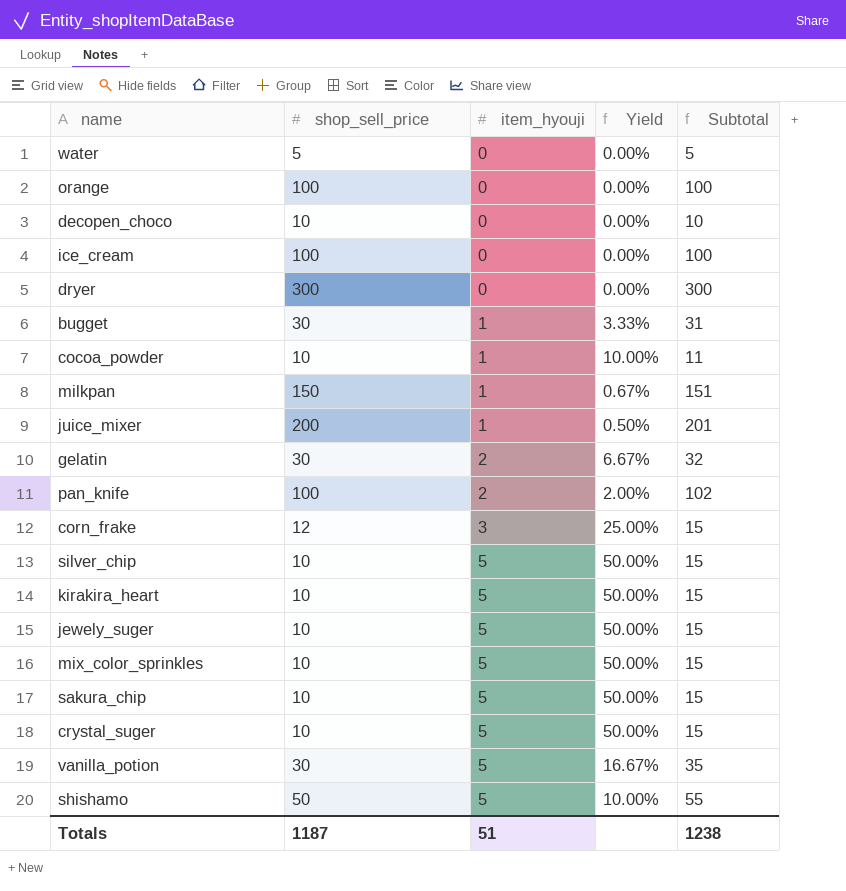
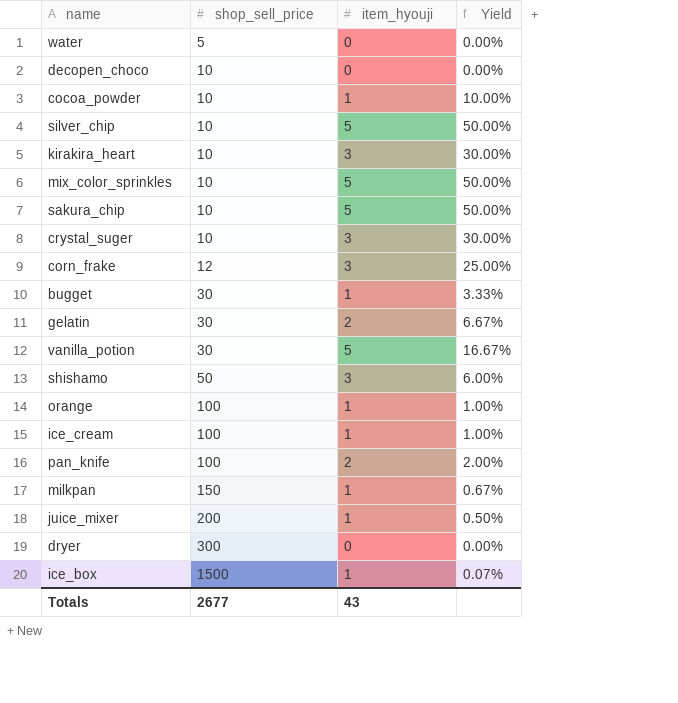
row order: item_hyouji ascending -> shop_sell_price ascending
column Subtotal | formula: [shop_sell_price] + [item_hyouji] -> none
row jewely_suger: 10 | 5 | 50.00% | 15 -> none
kirakira_heart | item_hyouji: 5 -> 3
kirakira_heart | Yield: 50.00% -> 30.00%
crystal_suger | item_hyouji: 5 -> 3
crystal_suger | Yield: 50.00% -> 30.00%
shishamo | item_hyouji: 5 -> 3
shishamo | Yield: 10.00% -> 6.00%
orange | item_hyouji: 0 -> 1
orange | Yield: 0.00% -> 1.00%
ice_cream | item_hyouji: 0 -> 1
ice_cream | Yield: 0.00% -> 1.00%
row ice_box: none -> 1500 | 1 | 0.07%
Totals | shop_sell_price: 1187 -> 2677
Totals | item_hyouji: 51 -> 43

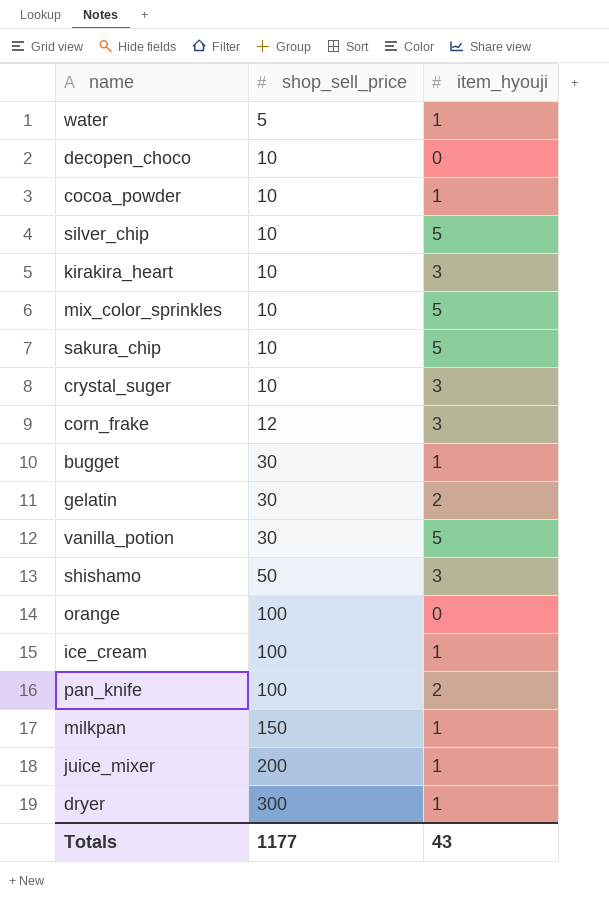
column Yield | formula: [item_hyouji] / [shop_sell_price] -> none
row ice_box: 1500 | 1 | 0.07% -> none
water | item_hyouji: 0 -> 1
orange | item_hyouji: 1 -> 0
dryer | item_hyouji: 0 -> 1
Totals | shop_sell_price: 2677 -> 1177

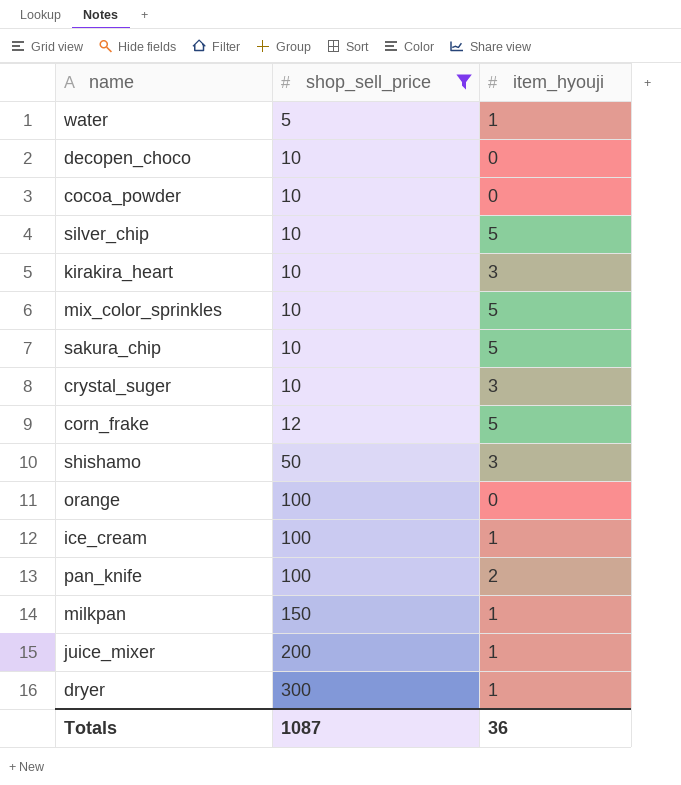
filter: none -> shop_sell_price != 30
cocoa_powder | item_hyouji: 1 -> 0
corn_frake | item_hyouji: 3 -> 5
Totals | shop_sell_price: 1177 -> 1087
Totals | item_hyouji: 43 -> 36

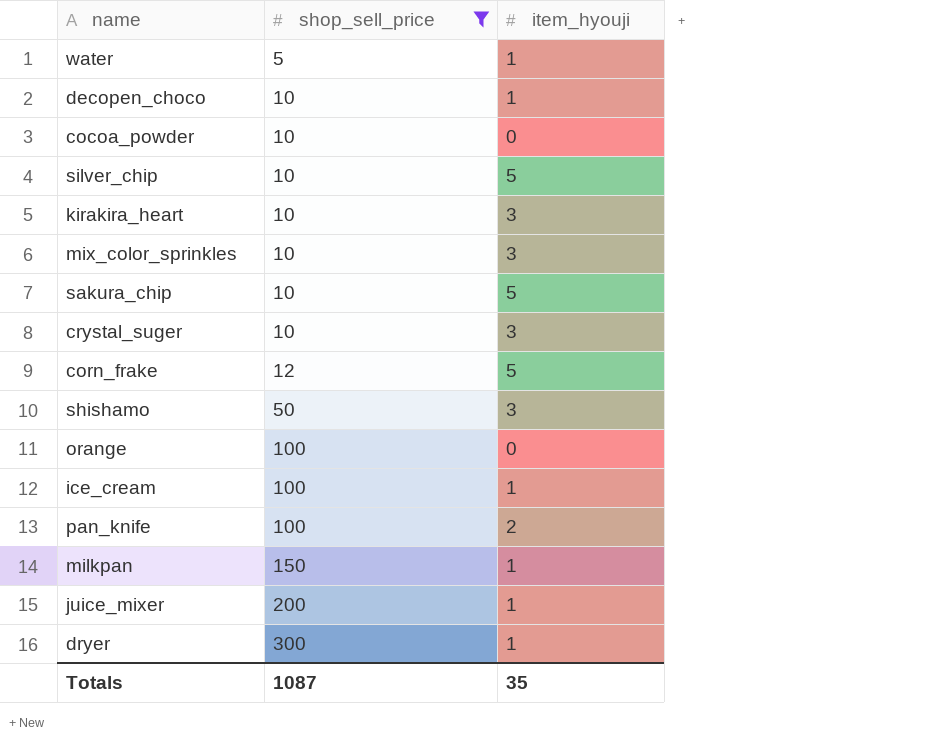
decopen_choco | item_hyouji: 0 -> 1
mix_color_sprinkles | item_hyouji: 5 -> 3
Totals | item_hyouji: 36 -> 35

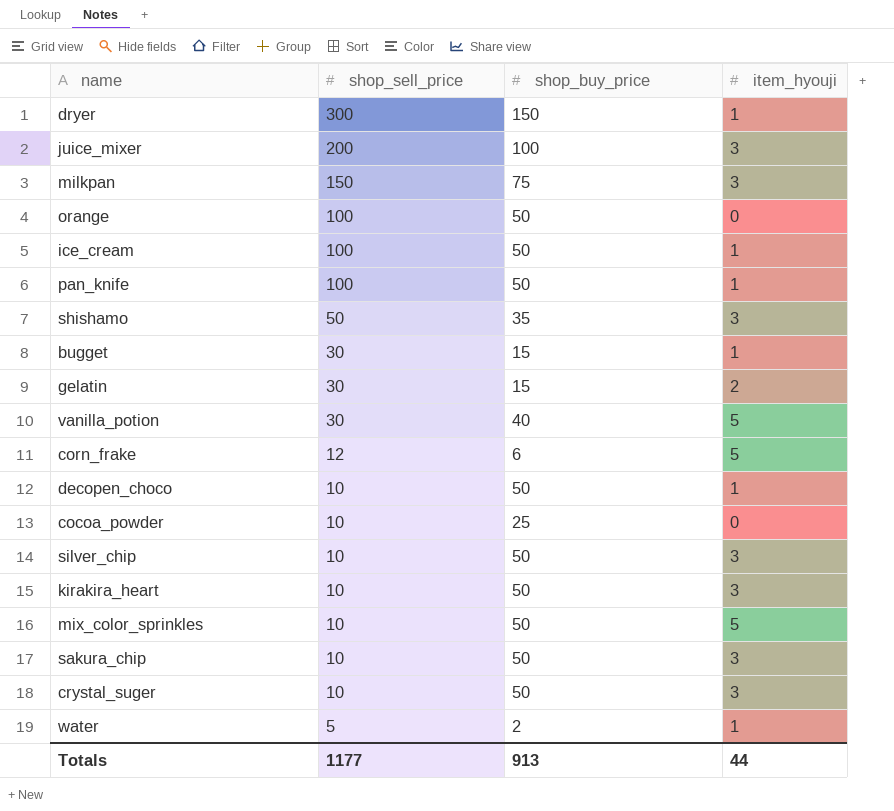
filter: shop_sell_price != 30 -> none
row order: shop_sell_price ascending -> shop_sell_price descending
column shop_buy_price | position: none -> 3
juice_mixer | item_hyouji: 1 -> 3
milkpan | item_hyouji: 1 -> 3
pan_knife | item_hyouji: 2 -> 1
silver_chip | item_hyouji: 5 -> 3
mix_color_sprinkles | item_hyouji: 3 -> 5
sakura_chip | item_hyouji: 5 -> 3
Totals | shop_sell_price: 1087 -> 1177
Totals | item_hyouji: 35 -> 44

